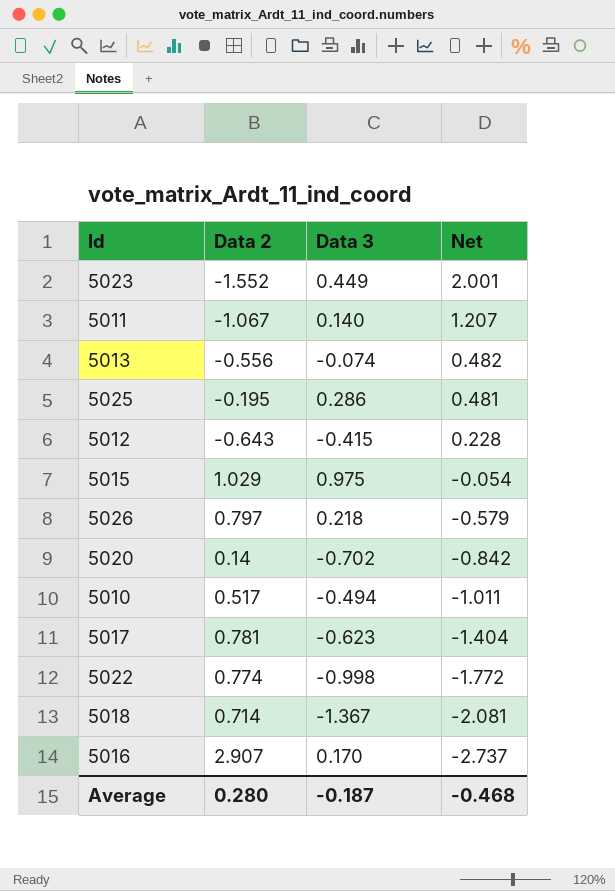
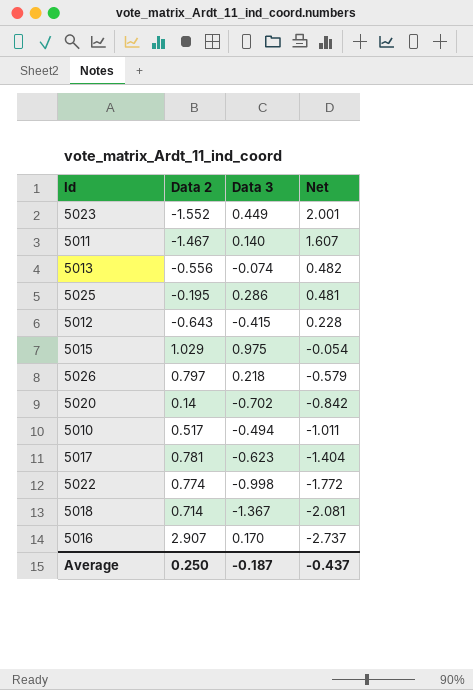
5011 | Data 2: -1.067 -> -1.467
5011 | Net: 1.207 -> 1.607
Average | Data 2: 0.280 -> 0.250
Average | Net: -0.468 -> -0.437

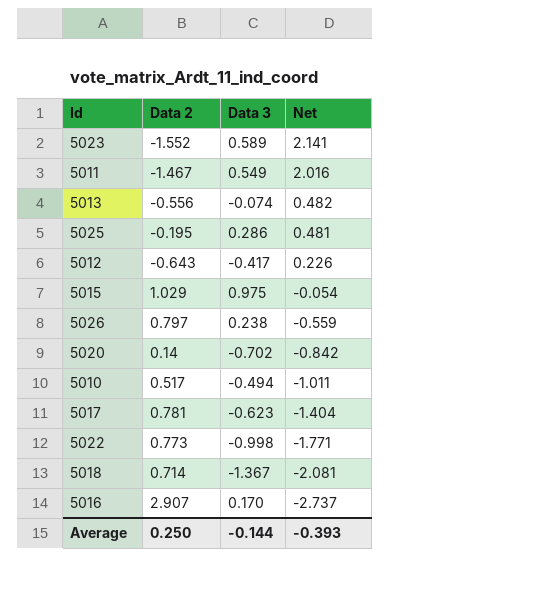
5023 | Data 3: 0.449 -> 0.589
5023 | Net: 2.001 -> 2.141
5011 | Data 3: 0.140 -> 0.549
5011 | Net: 1.607 -> 2.016
5012 | Data 3: -0.415 -> -0.417
5012 | Net: 0.228 -> 0.226
5026 | Data 3: 0.218 -> 0.238
5026 | Net: -0.579 -> -0.559
5022 | Data 2: 0.774 -> 0.773
5022 | Net: -1.772 -> -1.771
Average | Data 3: -0.187 -> -0.144
Average | Net: -0.437 -> -0.393

